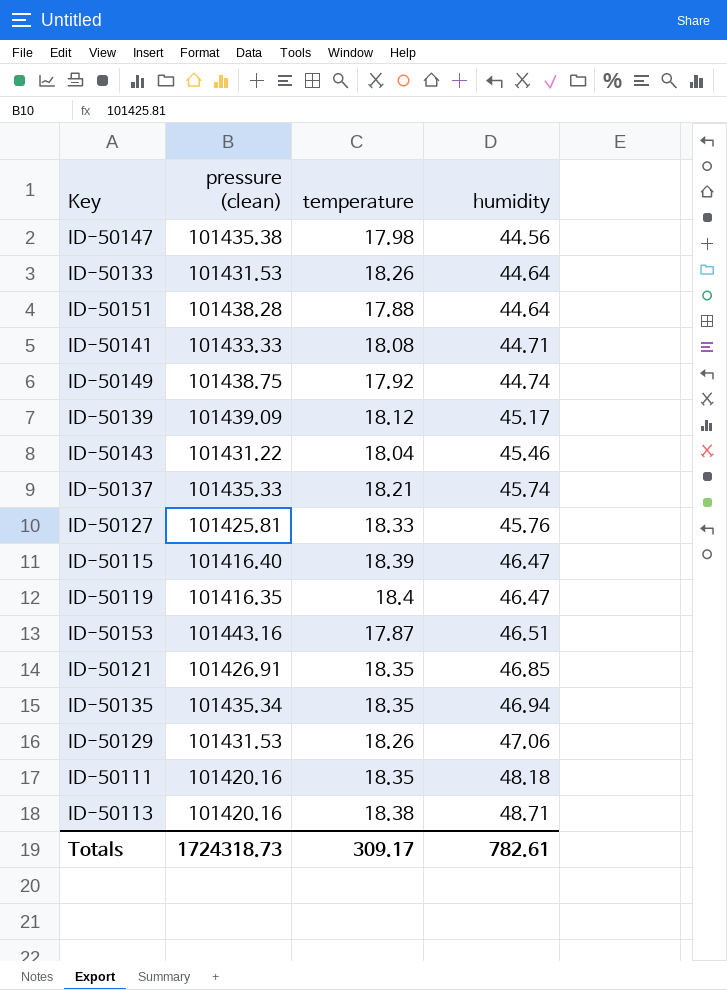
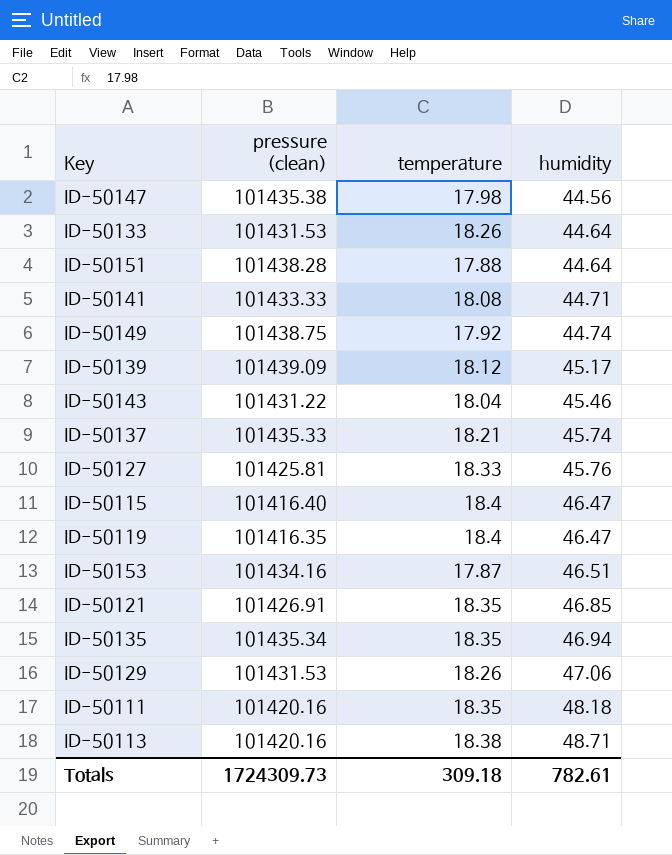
ID-50115 | temperature: 18.39 -> 18.4
ID-50153 | pressure (clean): 101443.16 -> 101434.16
Totals | pressure (clean): 1724318.73 -> 1724309.73
Totals | temperature: 309.17 -> 309.18

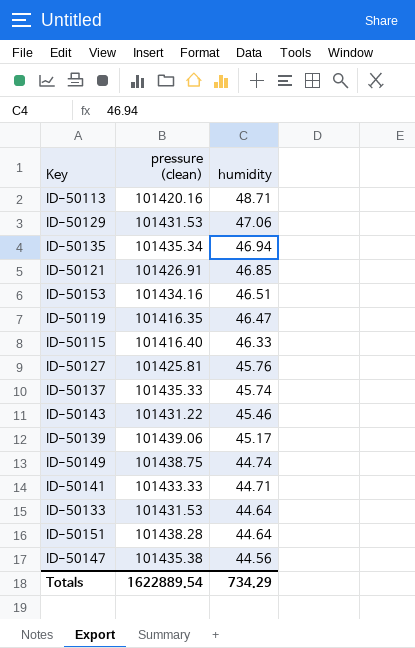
row order: humidity ascending -> humidity descending
column temperature | position: 3 -> none
row ID-50111: 101420.16 | 18.35 | 48.18 -> none
ID-50115 | humidity: 46.47 -> 46.33
ID-50139 | pressure (clean): 101439.09 -> 101439.06
Totals | pressure (clean): 1724309.73 -> 1622889.54
Totals | humidity: 782.61 -> 734.29

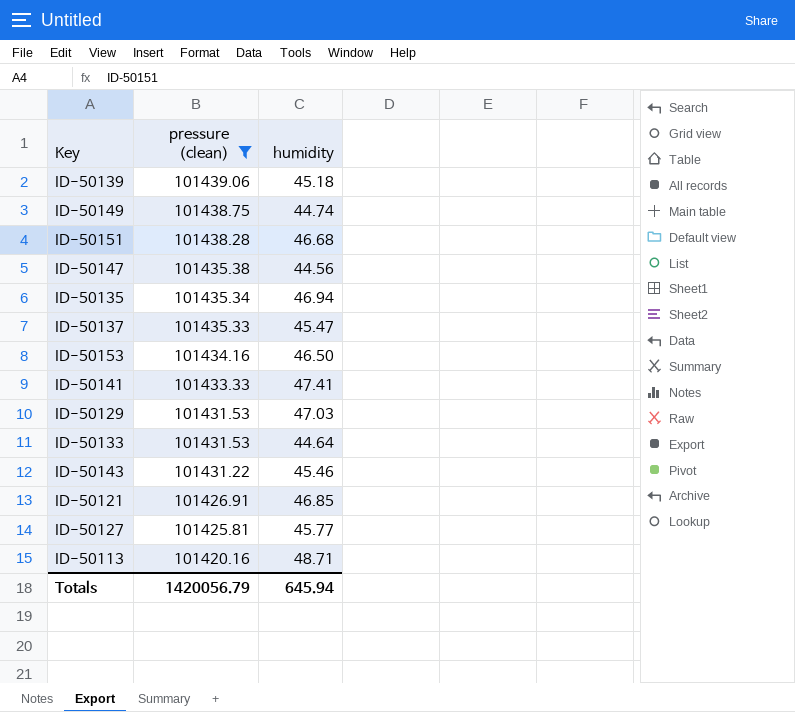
filter: none -> pressure (clean) >= 101420.16
row order: humidity descending -> pressure (clean) descending
ID-50139 | humidity: 45.17 -> 45.18
ID-50151 | humidity: 44.64 -> 46.68
ID-50137 | humidity: 45.74 -> 45.47
ID-50153 | humidity: 46.51 -> 46.50
ID-50141 | humidity: 44.71 -> 47.41
ID-50129 | humidity: 47.06 -> 47.03
ID-50127 | humidity: 45.76 -> 45.77
Totals | pressure (clean): 1622889.54 -> 1420056.79
Totals | humidity: 734.29 -> 645.94

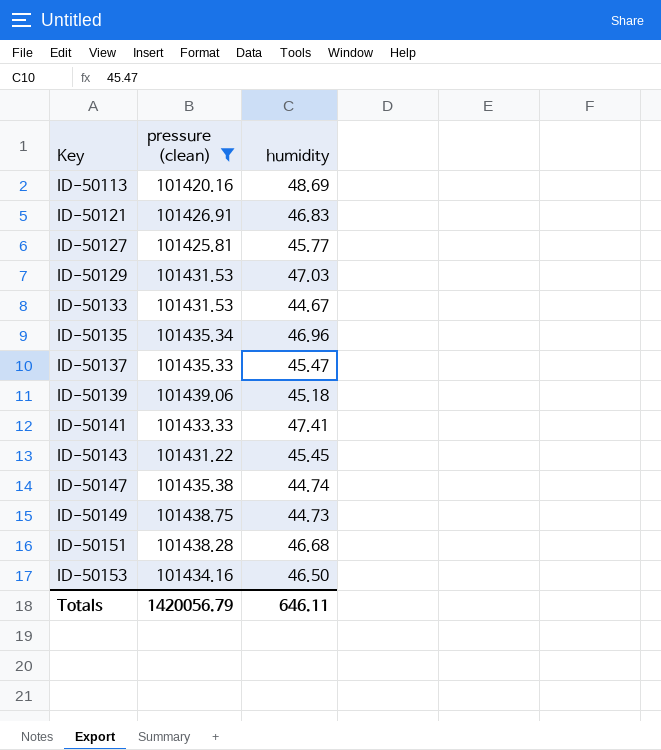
row order: pressure (clean) descending -> Key ascending
ID-50113 | humidity: 48.71 -> 48.69
ID-50121 | humidity: 46.85 -> 46.83
ID-50133 | humidity: 44.64 -> 44.67
ID-50135 | humidity: 46.94 -> 46.96
ID-50143 | humidity: 45.46 -> 45.45
ID-50147 | humidity: 44.56 -> 44.74
ID-50149 | humidity: 44.74 -> 44.73
Totals | humidity: 645.94 -> 646.11

